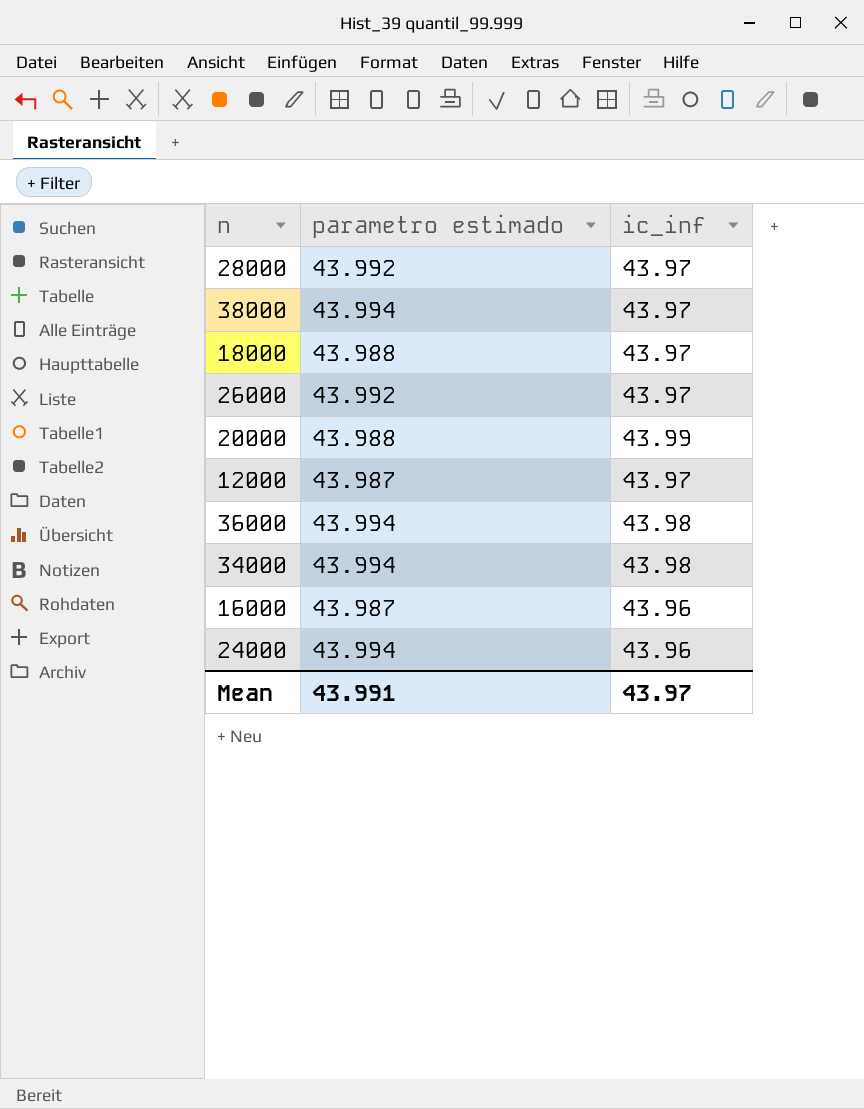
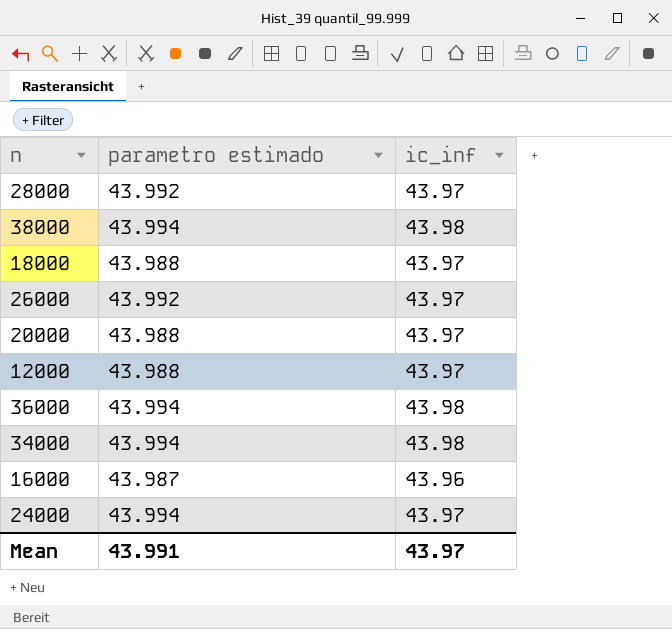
38000 | ic_inf: 43.97 -> 43.98
20000 | ic_inf: 43.99 -> 43.97
12000 | parametro estimado: 43.987 -> 43.988
24000 | ic_inf: 43.96 -> 43.97

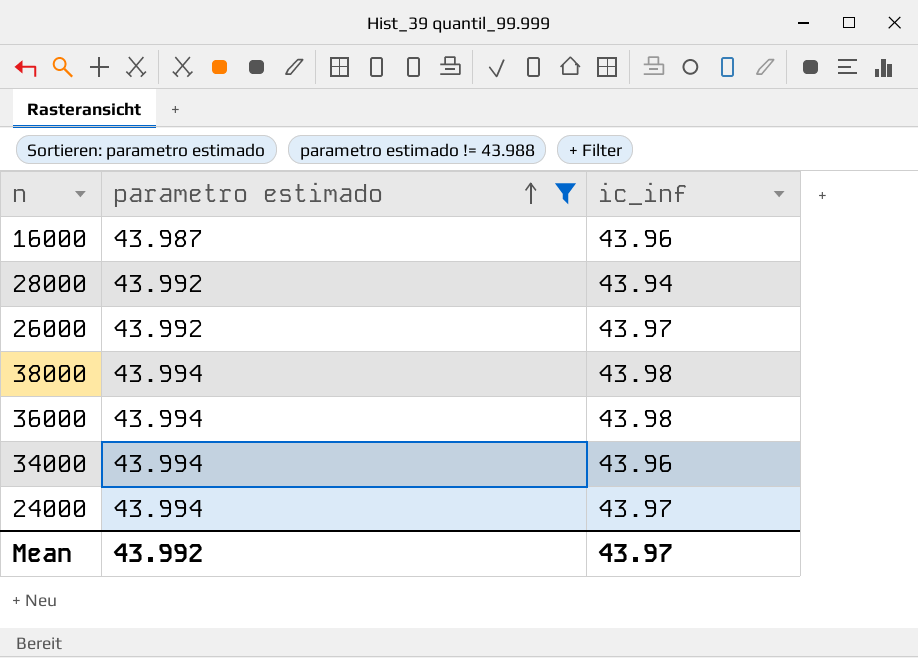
filter: none -> parametro estimado != 43.988
row order: none -> parametro estimado ascending
28000 | ic_inf: 43.97 -> 43.94
34000 | ic_inf: 43.98 -> 43.96
Mean | parametro estimado: 43.991 -> 43.992

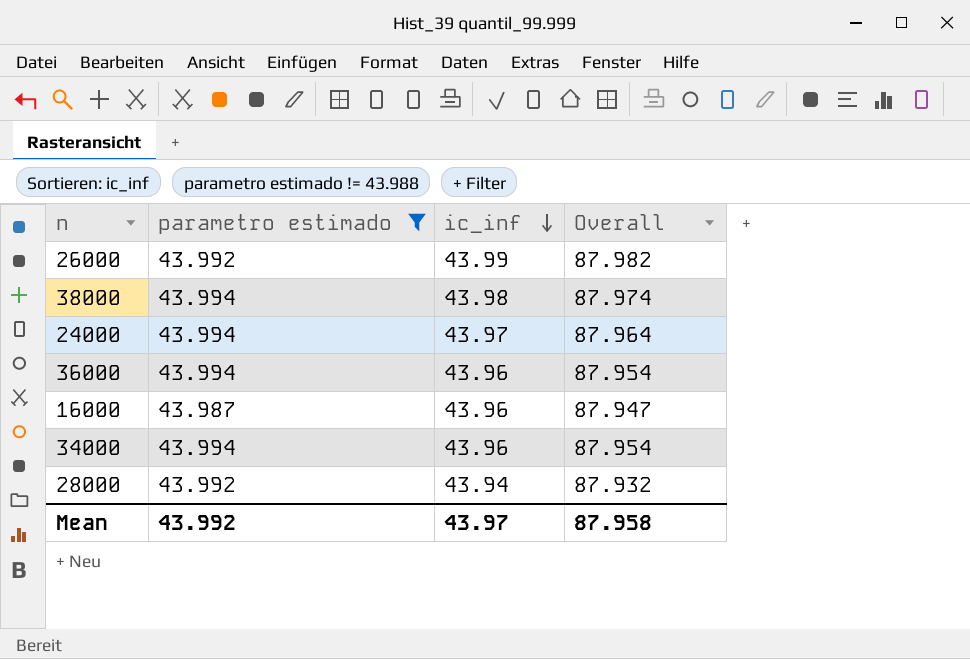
row order: parametro estimado ascending -> ic_inf descending
column Overall | formula: none -> [parametro estimado] + [ic_inf]
26000 | ic_inf: 43.97 -> 43.99
36000 | ic_inf: 43.98 -> 43.96

